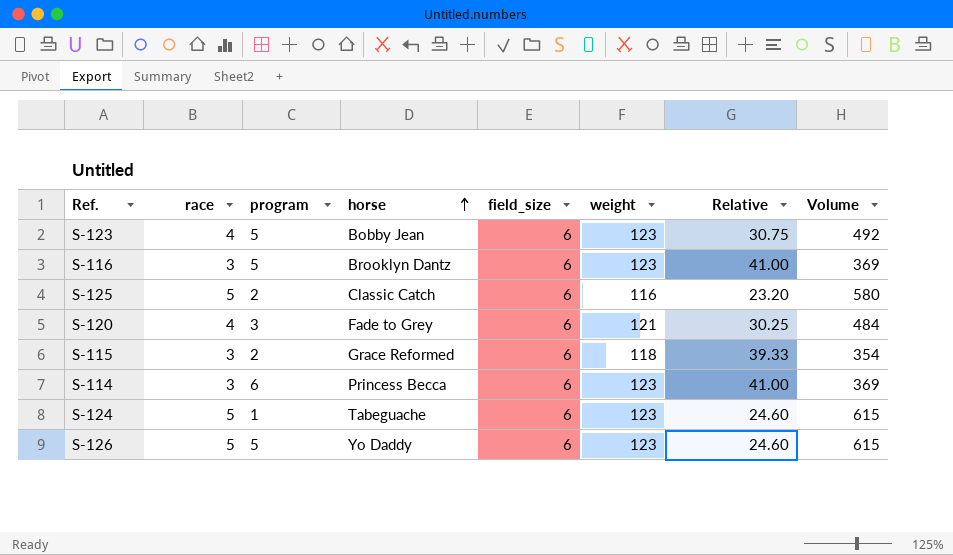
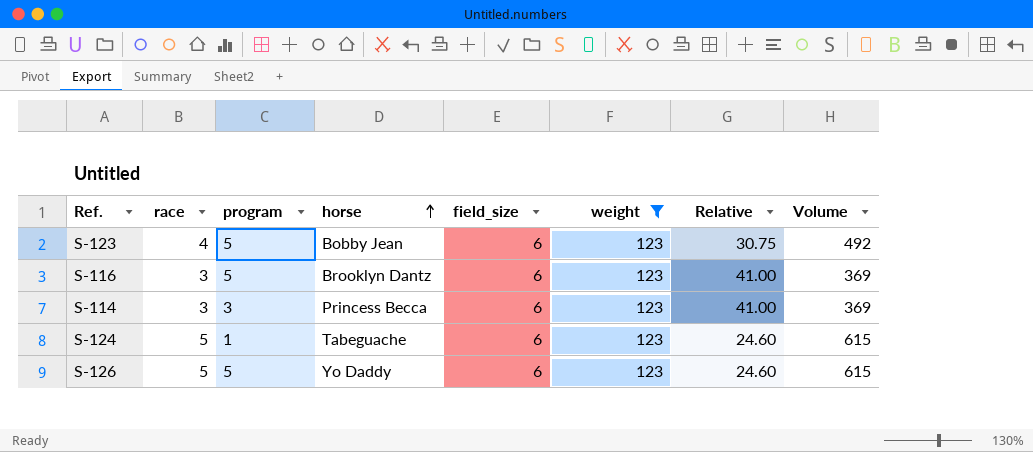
filter: none -> weight = 123
S-114 | program: 6 -> 3

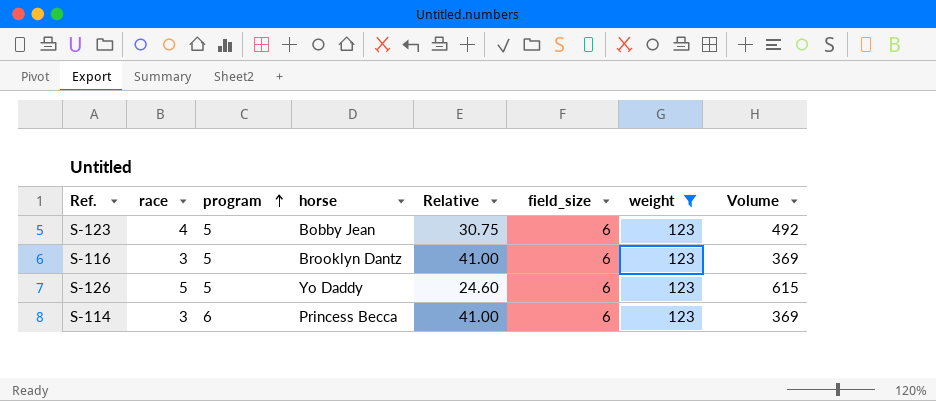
row order: horse ascending -> program ascending
column Relative | position: 7 -> 5
row S-124: 5 | 1 | Tabeguache | 6 | 123 | 24.60 | 615 -> none
S-114 | program: 3 -> 6

